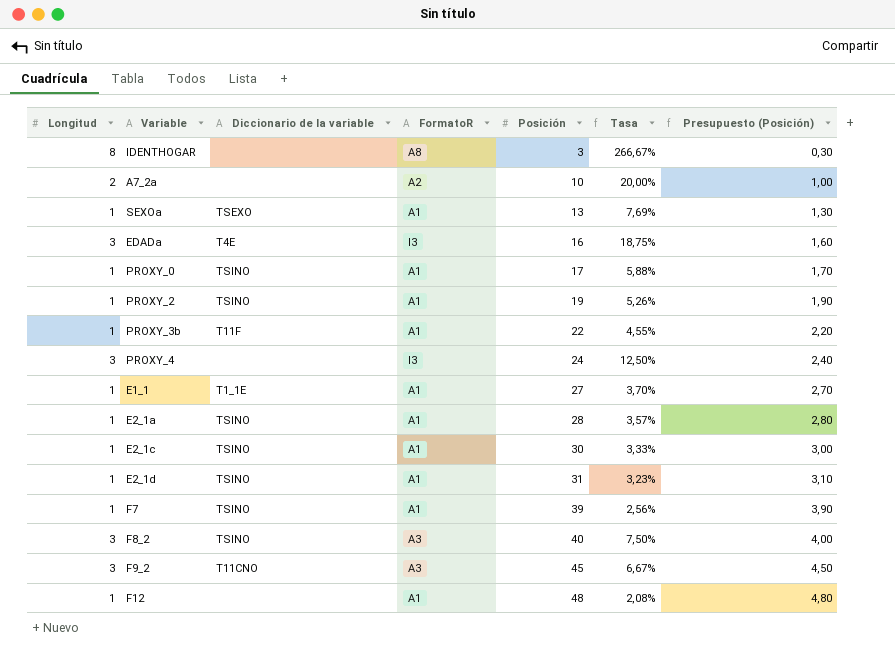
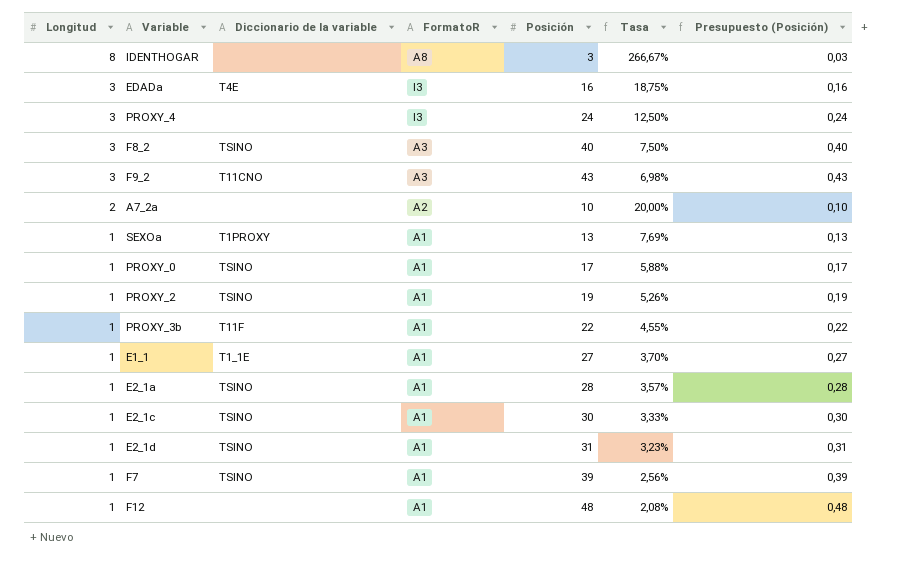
row order: Posición ascending -> Longitud descending
column Presupuesto (Posición) | formula: [Posición] * 0,1 -> [Posición] * 0,01
F9_2 | Posición: 45 -> 43
F9_2 | Tasa: 6,67% -> 6,98%
SEXOa | Diccionario de la variable: TSEXO -> T1PROXY

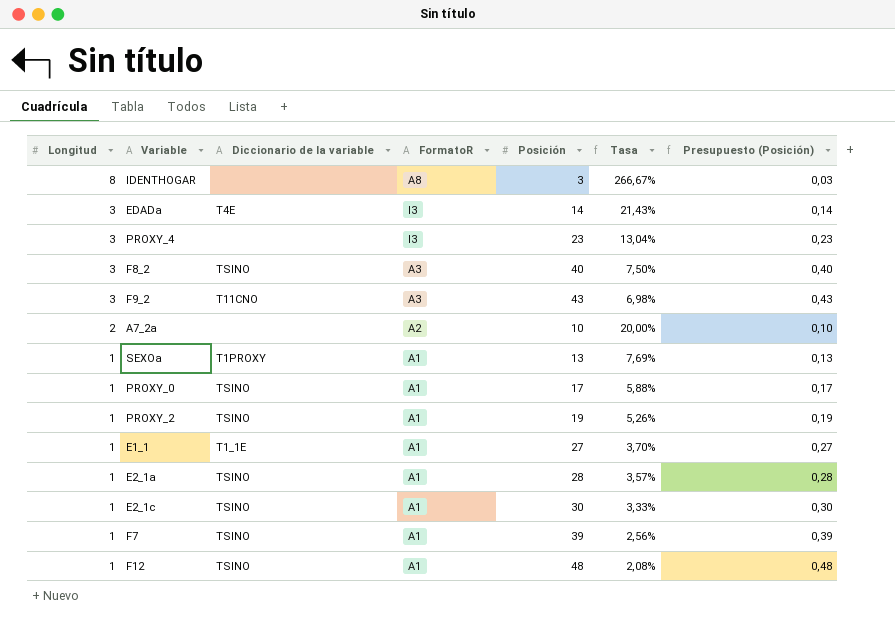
row PROXY_3b: 1 | T11F | A1 | 22 | 4,55% | 0,22 -> none
row E2_1d: 1 | TSINO | A1 | 31 | 3,23% | 0,31 -> none
EDADa | Posición: 16 -> 14
EDADa | Tasa: 18,75% -> 21,43%
EDADa | Presupuesto (Posición): 0,16 -> 0,14
PROXY_4 | Posición: 24 -> 23
PROXY_4 | Tasa: 12,50% -> 13,04%
PROXY_4 | Presupuesto (Posición): 0,24 -> 0,23
F12 | Diccionario de la variable: none -> TSINO

